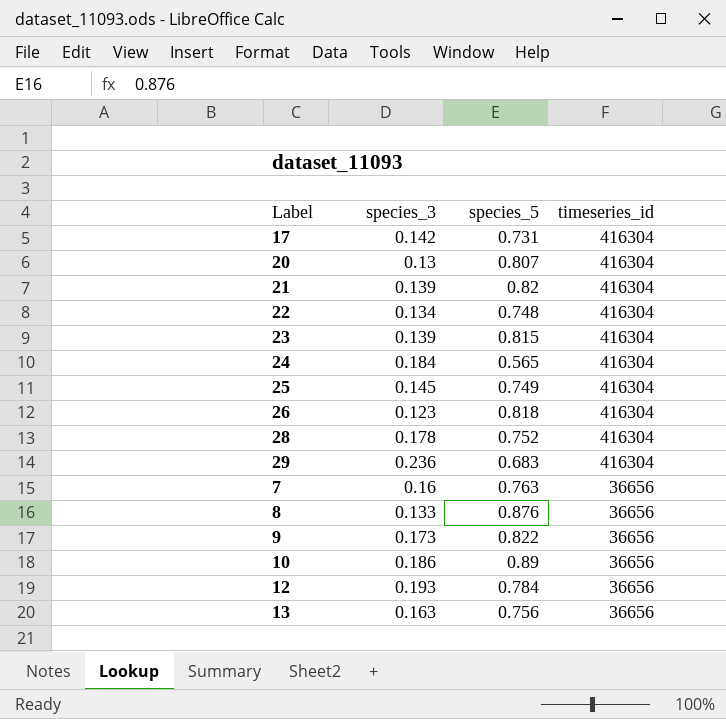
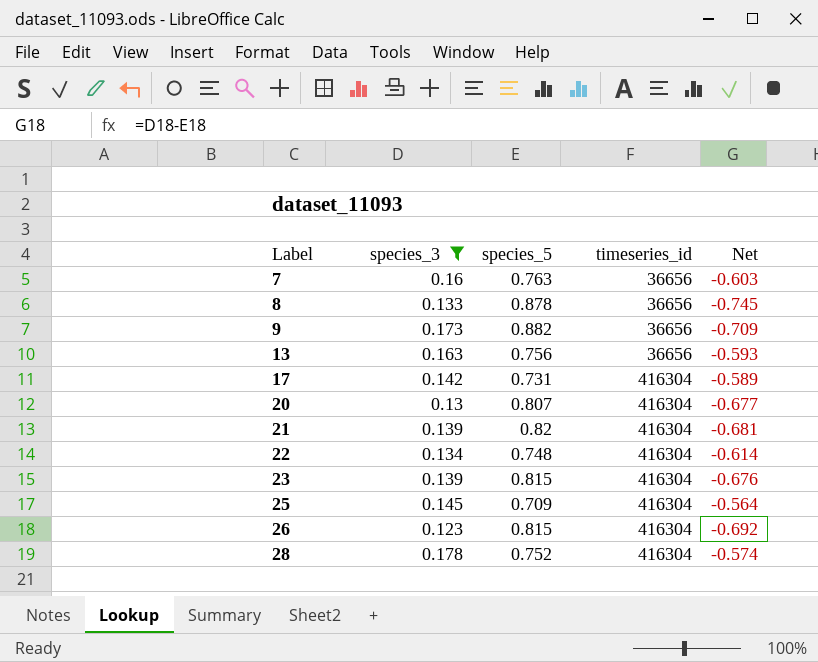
filter: none -> species_3 <= 0.178
row order: timeseries_id descending -> Label ascending
column Net | formula: none -> [species_3] - [species_5]
8 | species_5: 0.876 -> 0.878
9 | species_5: 0.822 -> 0.882
25 | species_5: 0.749 -> 0.709
26 | species_5: 0.818 -> 0.815

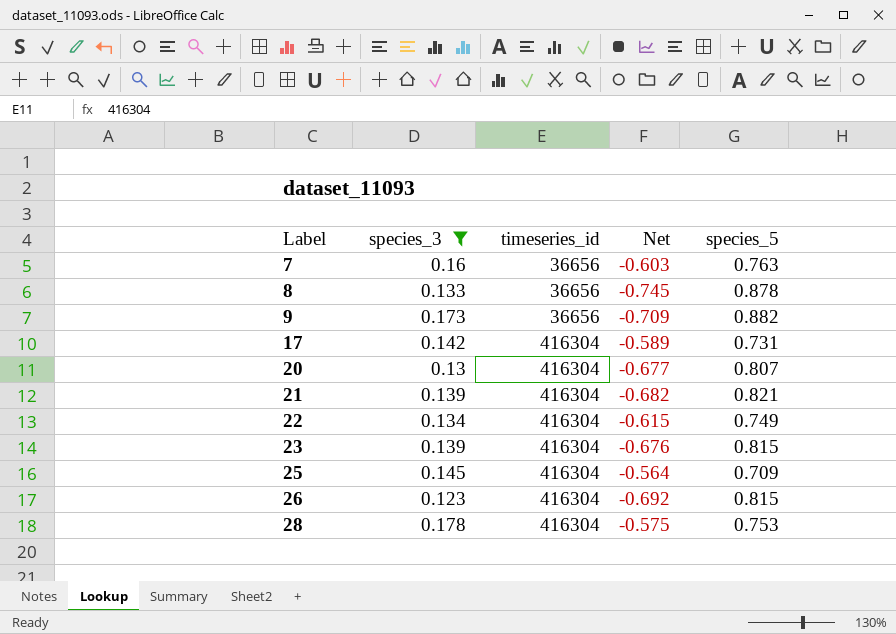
column species_5 | position: 3 -> 5
row 13: 0.163 | 0.756 | 36656 | -0.593 -> none
21 | Net: -0.681 -> -0.682
21 | species_5: 0.82 -> 0.821
22 | Net: -0.614 -> -0.615
22 | species_5: 0.748 -> 0.749
28 | Net: -0.574 -> -0.575
28 | species_5: 0.752 -> 0.753

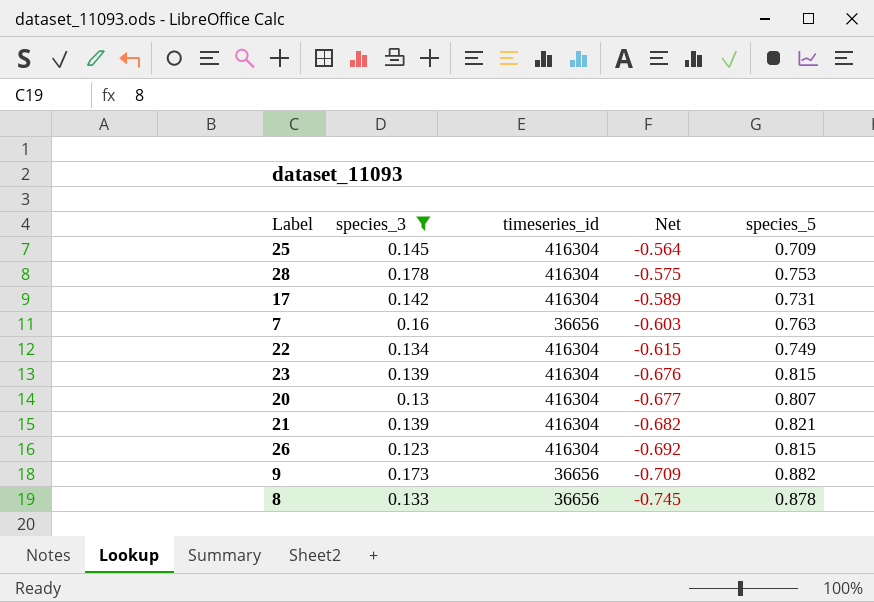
row order: Label ascending -> Net descending

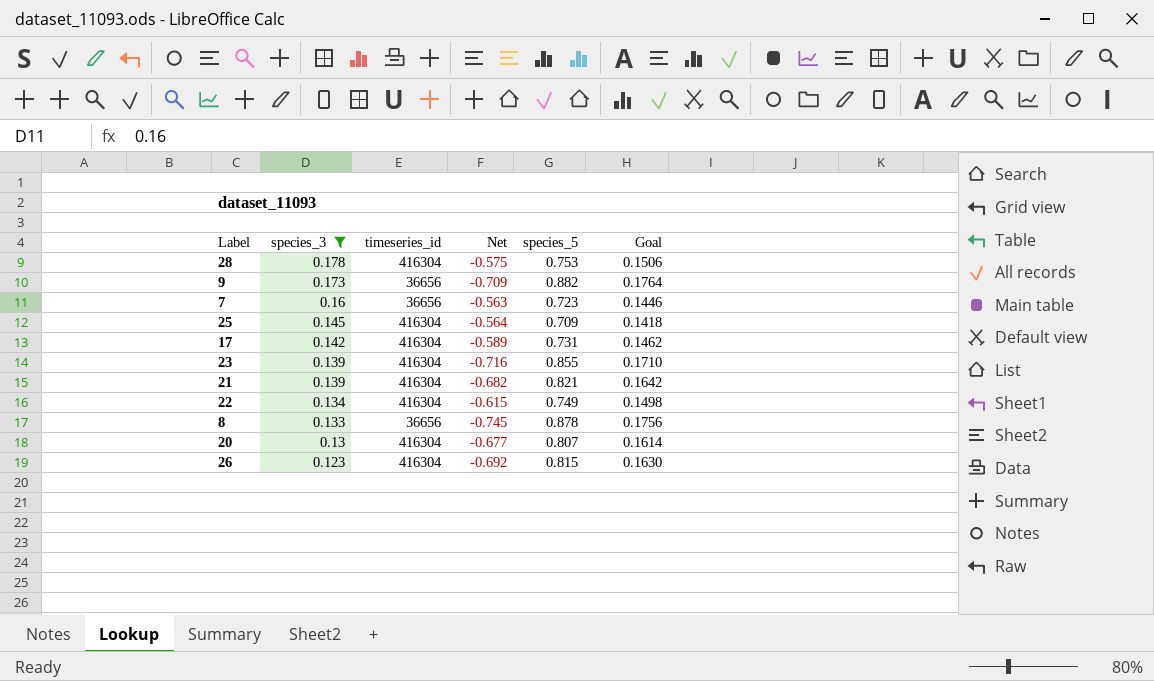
row order: Net descending -> species_3 descending
column Goal | formula: none -> [species_5] * 0.2
7 | Net: -0.603 -> -0.563
7 | species_5: 0.763 -> 0.723
23 | Net: -0.676 -> -0.716
23 | species_5: 0.815 -> 0.855

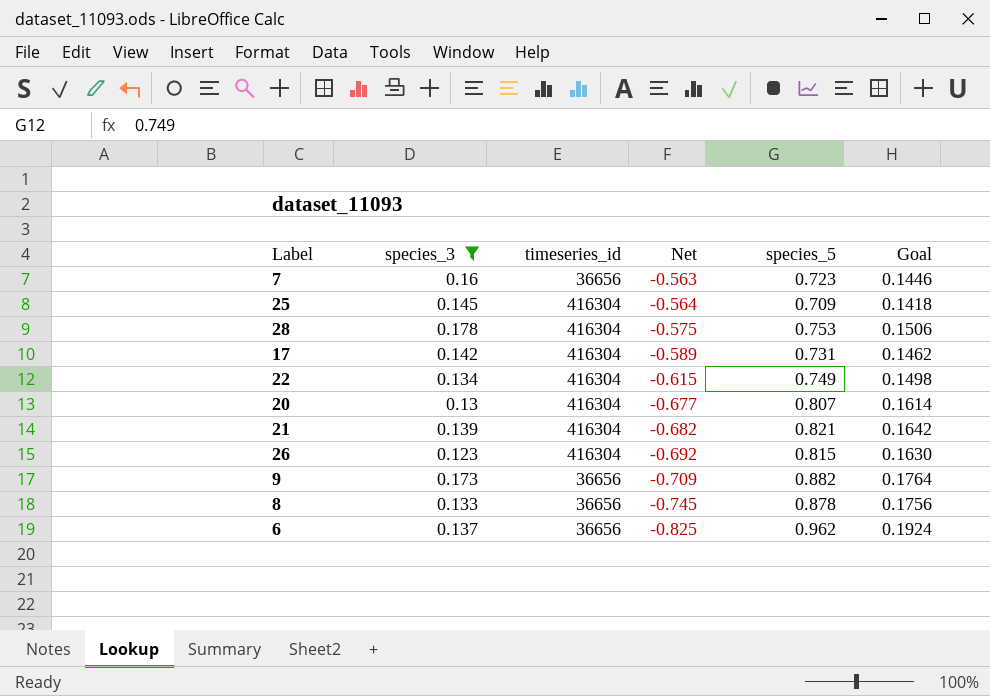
row order: species_3 descending -> Net descending
row 23: 0.139 | 416304 | -0.716 | 0.855 | 0.1710 -> none
row 6: none -> 0.137 | 36656 | -0.825 | 0.962 | 0.1924

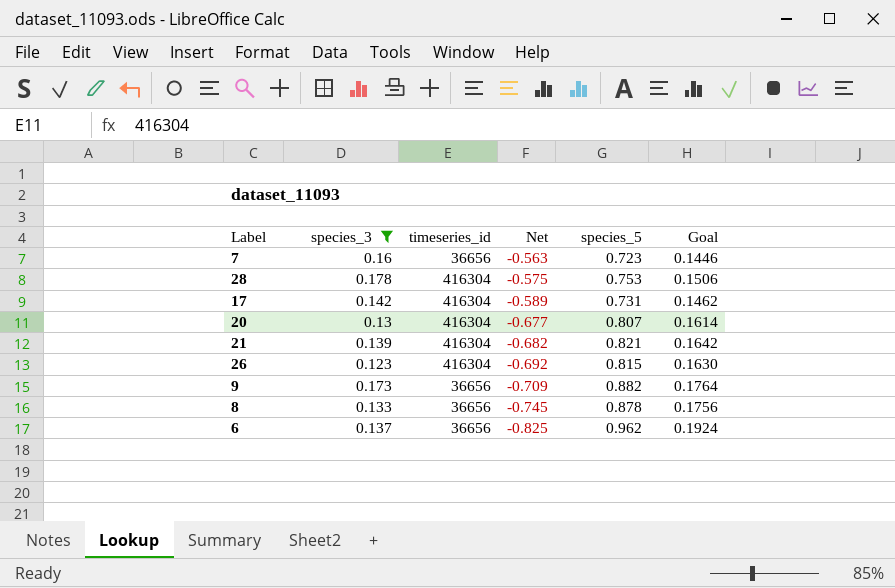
row 25: 0.145 | 416304 | -0.564 | 0.709 | 0.1418 -> none
row 22: 0.134 | 416304 | -0.615 | 0.749 | 0.1498 -> none

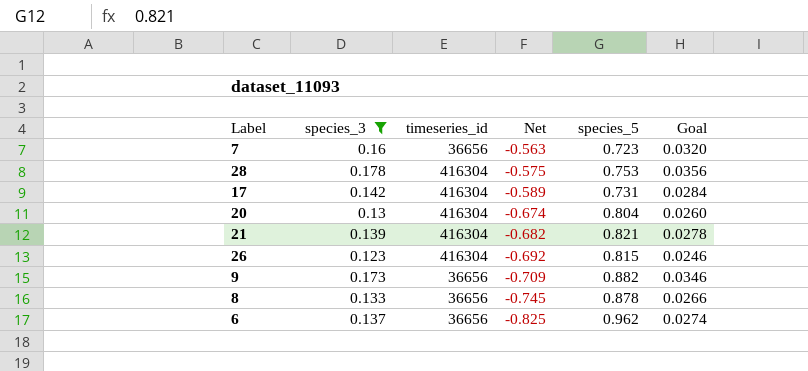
column Goal | formula: [species_5] * 0.2 -> [species_3] * 0.2
20 | Net: -0.677 -> -0.674
20 | species_5: 0.807 -> 0.804

